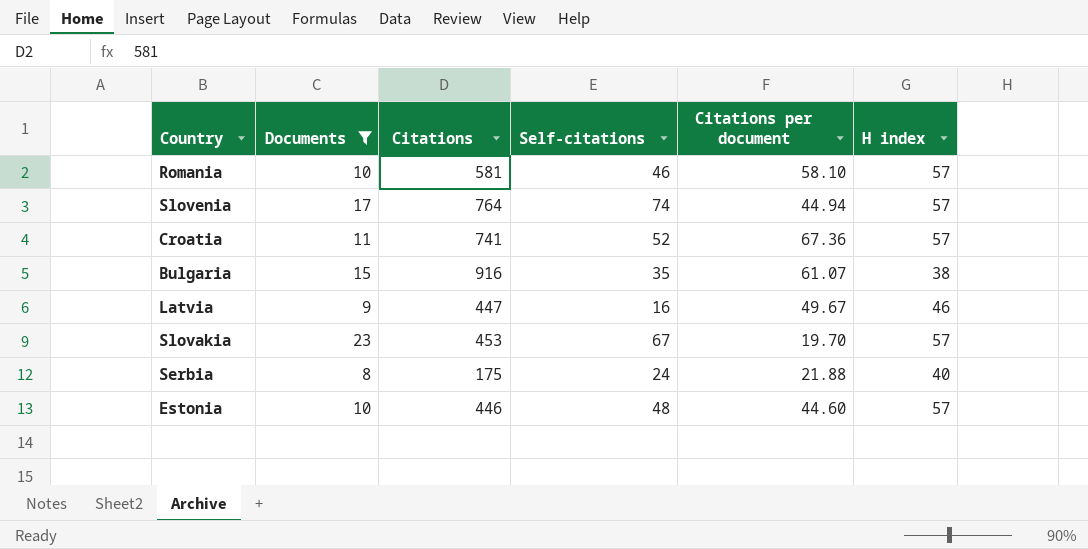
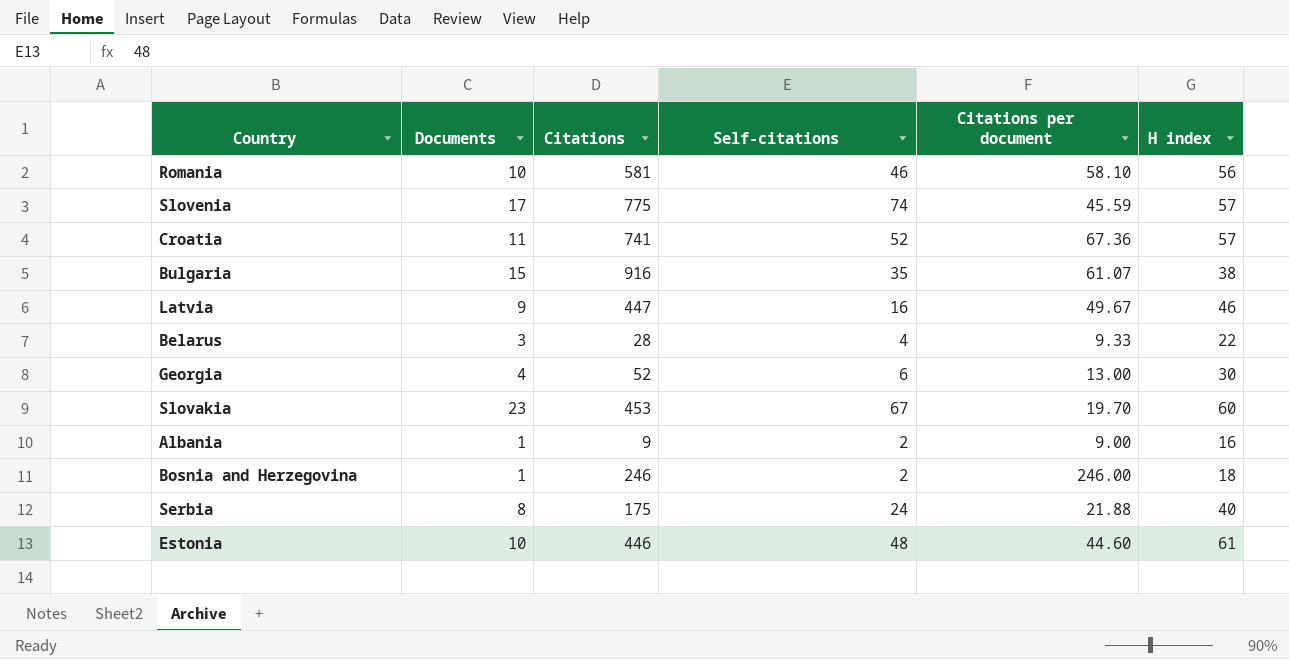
filter: Documents >= 8 -> none
Romania | H index: 57 -> 56
Slovenia | Citations: 764 -> 775
Slovenia | Citations per document: 44.94 -> 45.59
Slovakia | H index: 57 -> 60
Estonia | H index: 57 -> 61

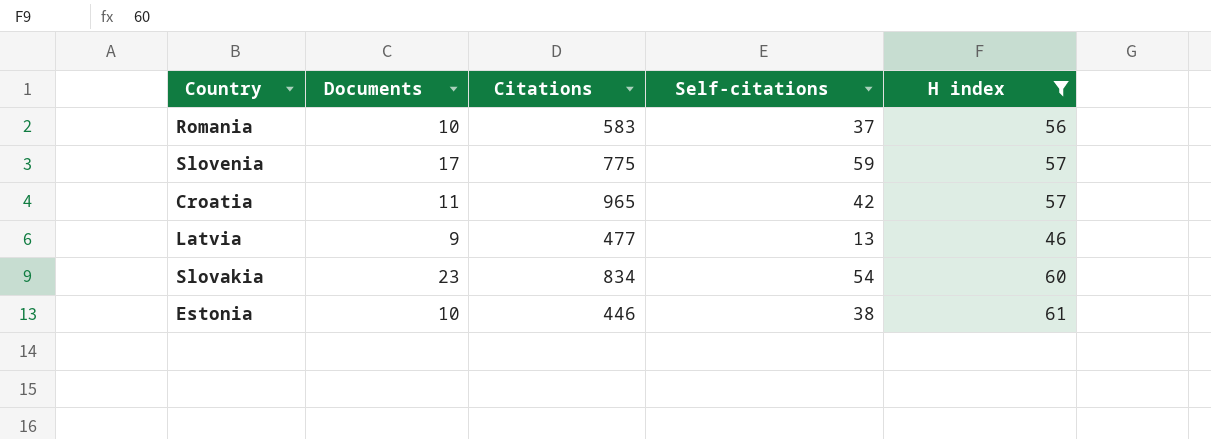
filter: none -> H index >= 46
column Citations per document | formula: [Citations] / [Documents] -> none
Romania | Citations: 581 -> 583
Romania | Self-citations: 46 -> 37
Slovenia | Self-citations: 74 -> 59
Croatia | Citations: 741 -> 965
Croatia | Self-citations: 52 -> 42
Latvia | Citations: 447 -> 477
Latvia | Self-citations: 16 -> 13
Slovakia | Citations: 453 -> 834
Slovakia | Self-citations: 67 -> 54
Estonia | Self-citations: 48 -> 38

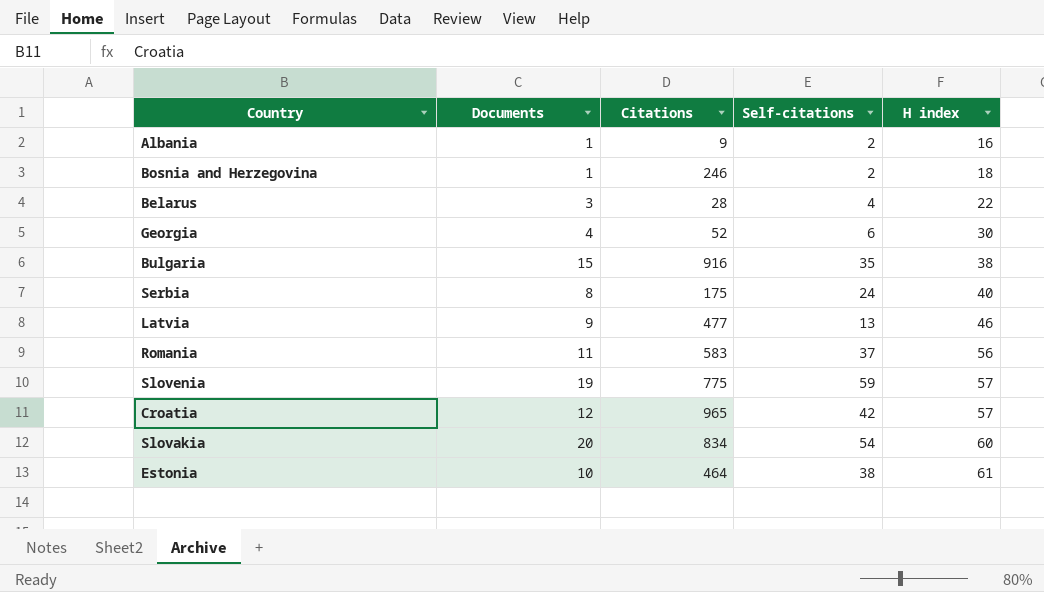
filter: H index >= 46 -> none
row order: none -> H index ascending
Romania | Documents: 10 -> 11
Slovenia | Documents: 17 -> 19
Croatia | Documents: 11 -> 12
Slovakia | Documents: 23 -> 20
Estonia | Citations: 446 -> 464

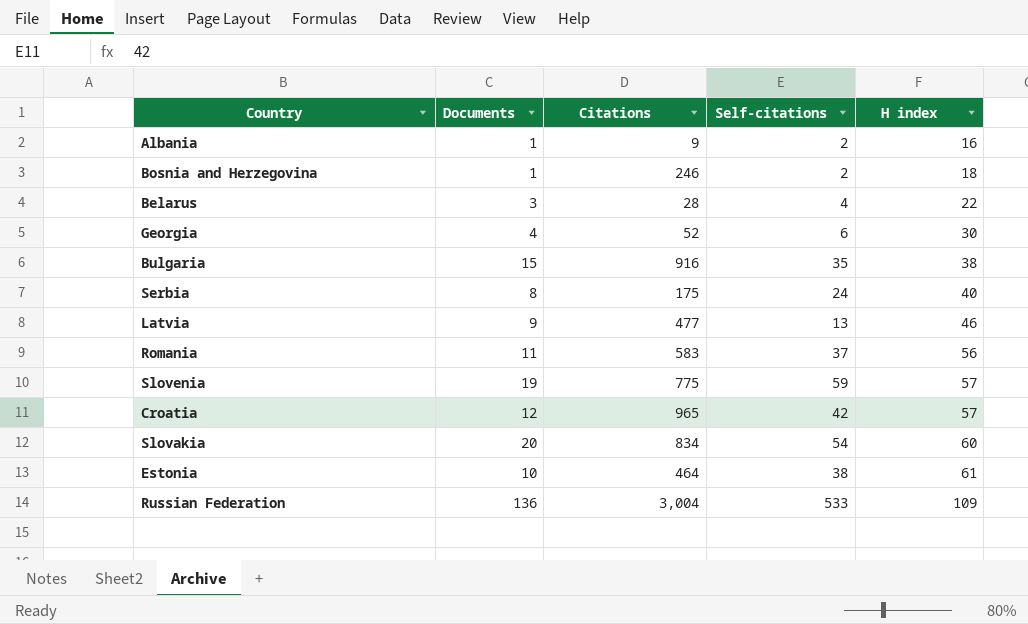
row Russian Federation: none -> 136 | 3,004 | 533 | 109

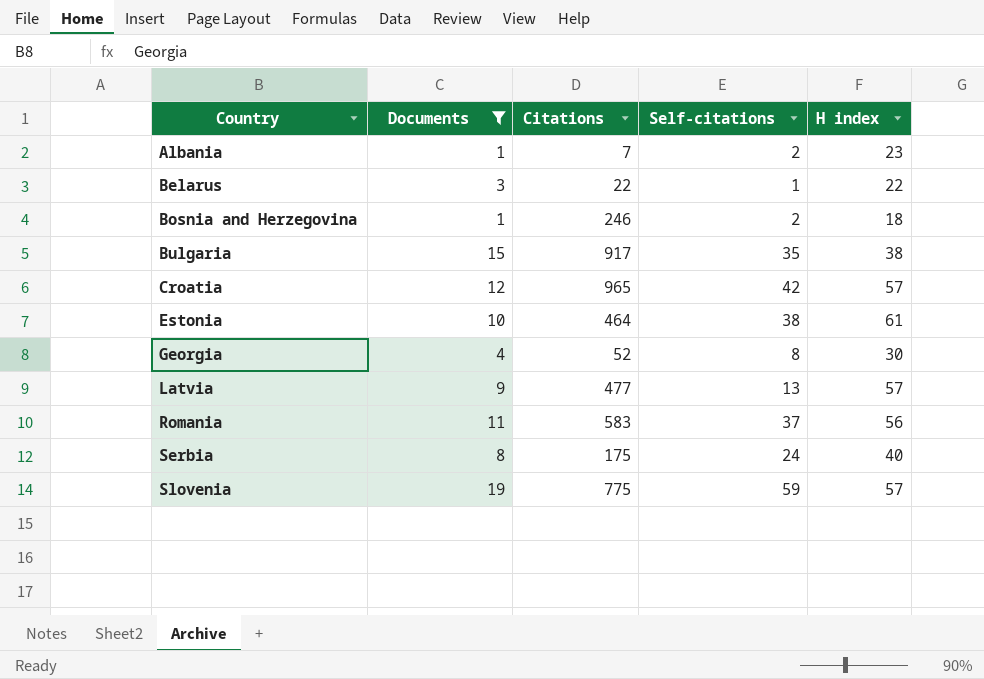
filter: none -> Documents <= 19
row order: H index ascending -> Country ascending
Albania | Citations: 9 -> 7
Albania | H index: 16 -> 23
Belarus | Citations: 28 -> 22
Belarus | Self-citations: 4 -> 1
Bulgaria | Citations: 916 -> 917
Georgia | Self-citations: 6 -> 8
Latvia | H index: 46 -> 57

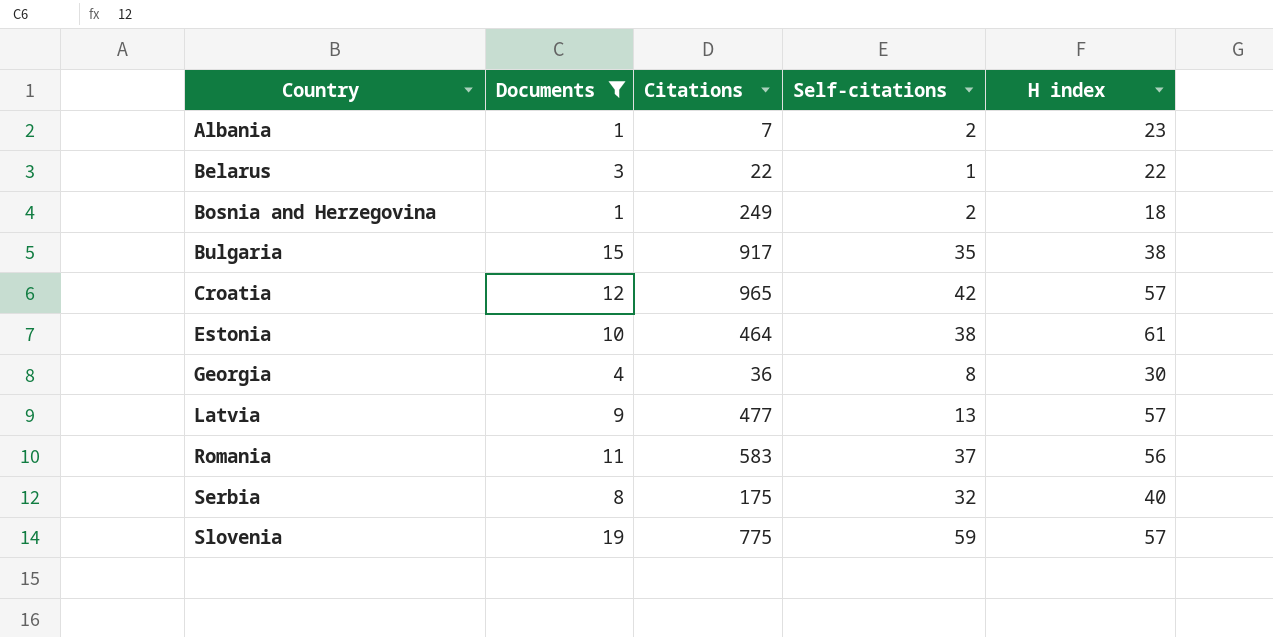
Bosnia and Herzegovina | Citations: 246 -> 249
Georgia | Citations: 52 -> 36
Serbia | Self-citations: 24 -> 32

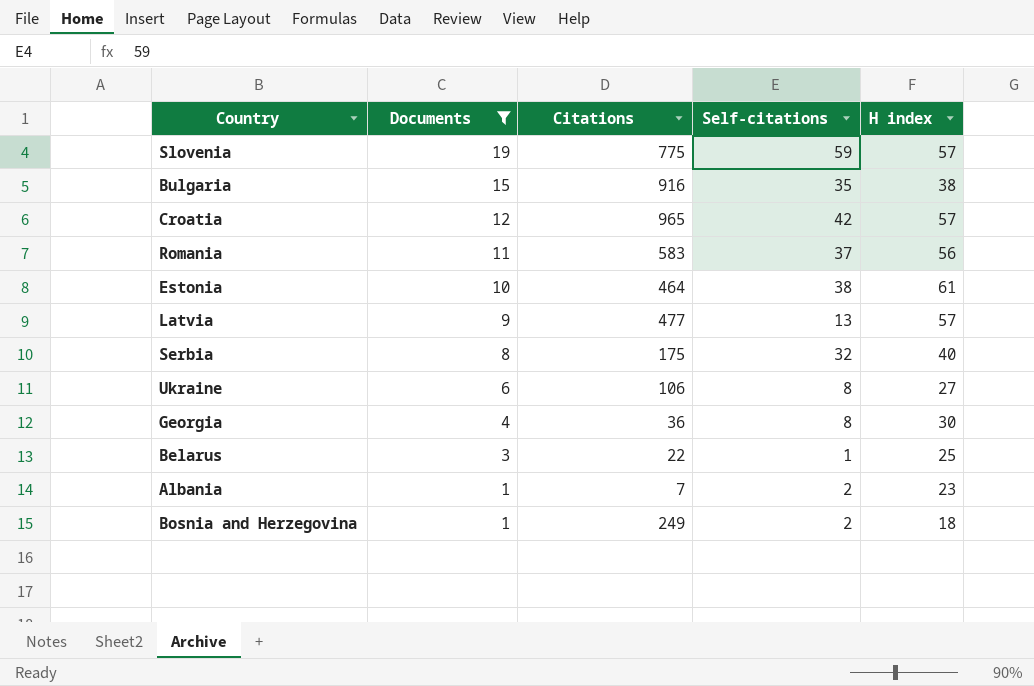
row order: Country ascending -> Documents descending
Bulgaria | Citations: 917 -> 916
row Ukraine: none -> 6 | 106 | 8 | 27
Belarus | H index: 22 -> 25

